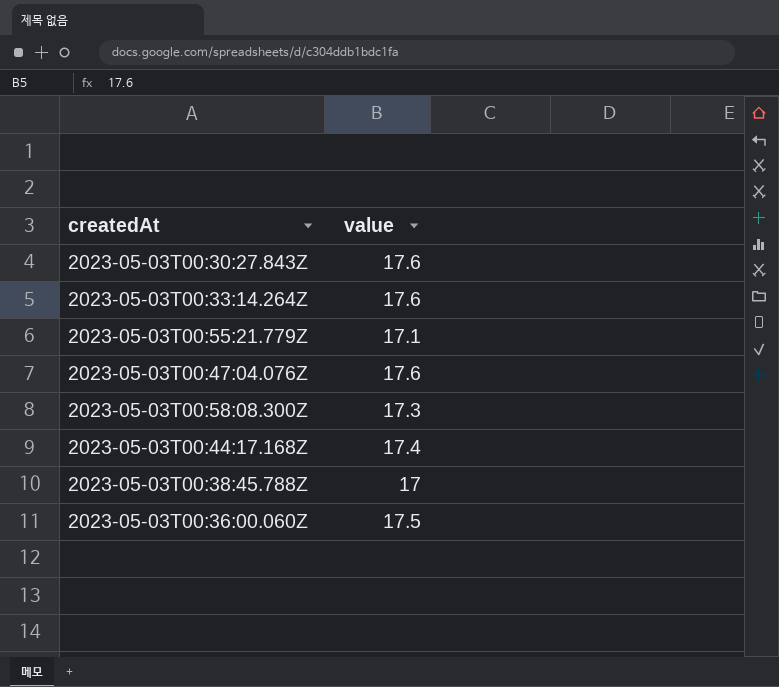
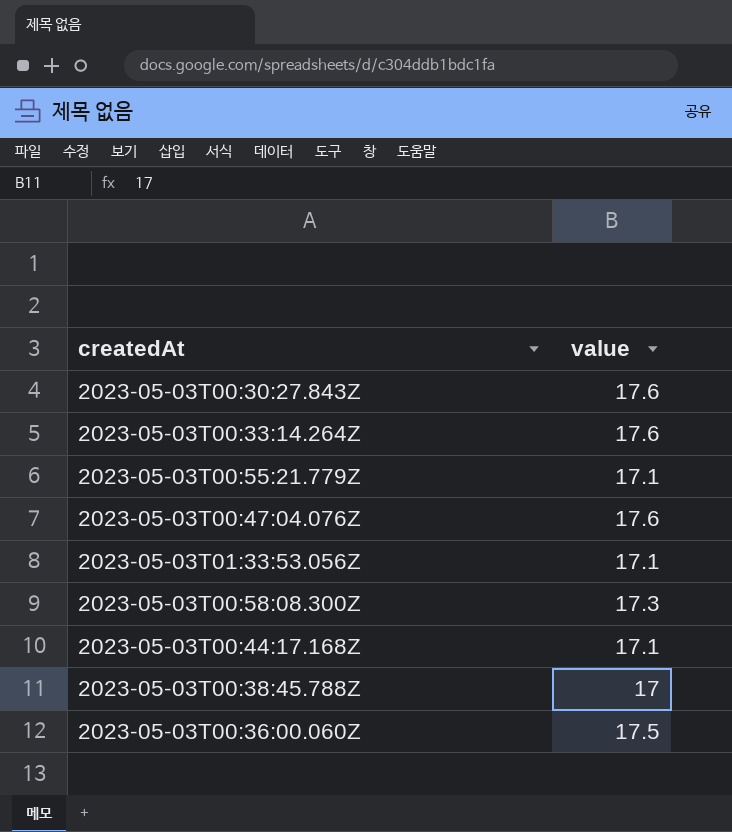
row 2023-05-03T01:33:53.056Z: none -> 17.1
2023-05-03T00:44:17.168Z | value: 17.4 -> 17.1

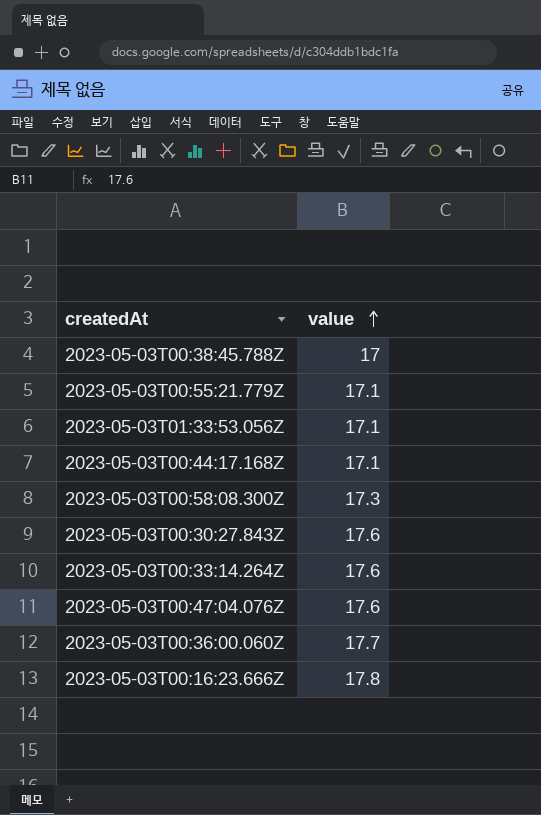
row order: none -> value ascending
2023-05-03T00:36:00.060Z | value: 17.5 -> 17.7
row 2023-05-03T00:16:23.666Z: none -> 17.8

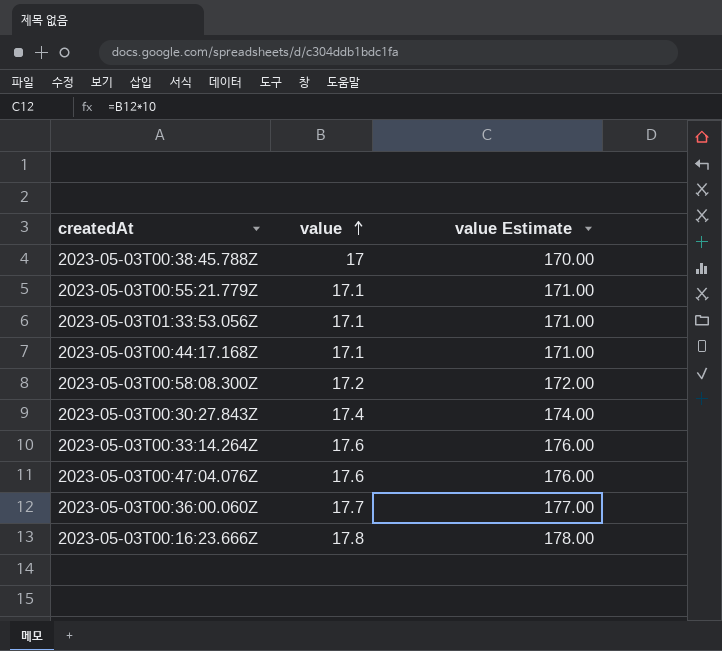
column value Estimate | formula: none -> [value] * 10
2023-05-03T00:58:08.300Z | value: 17.3 -> 17.2
2023-05-03T00:30:27.843Z | value: 17.6 -> 17.4

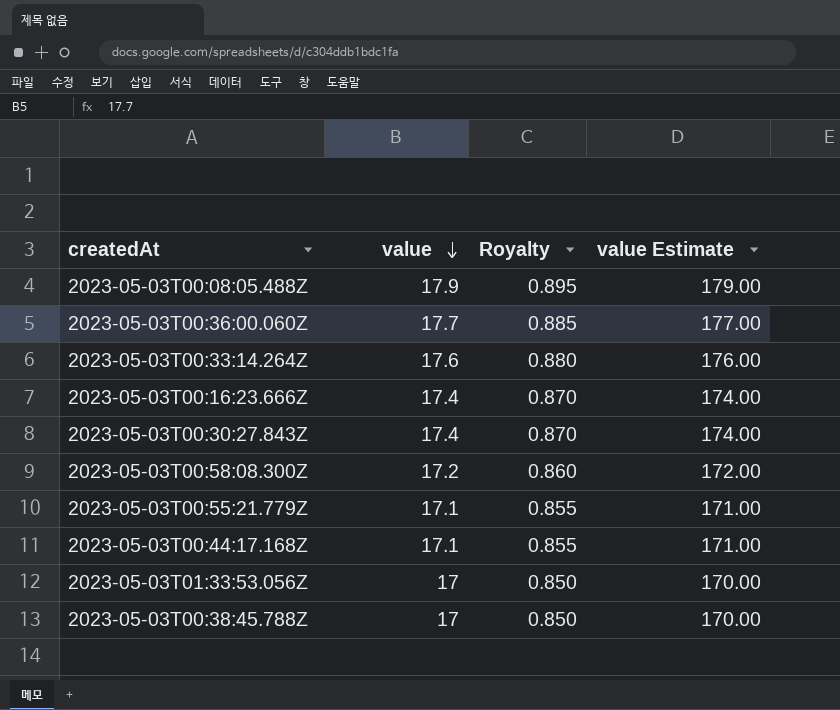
row order: value ascending -> value descending
column Royalty | formula: none -> [value] * 0.05
row 2023-05-03T00:47:04.076Z: 17.6 | 176.00 -> none
row 2023-05-03T00:08:05.488Z: none -> 17.9 | 0.895 | 179.00
2023-05-03T00:16:23.666Z | value: 17.8 -> 17.4
2023-05-03T00:16:23.666Z | value Estimate: 178.00 -> 174.00
2023-05-03T01:33:53.056Z | value: 17.1 -> 17
2023-05-03T01:33:53.056Z | value Estimate: 171.00 -> 170.00

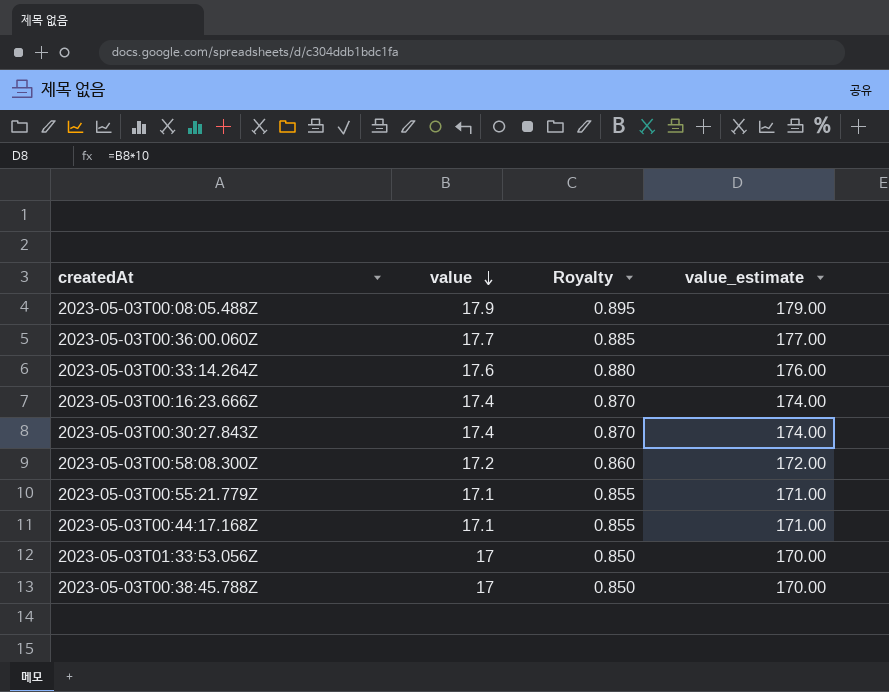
column name: value Estimate -> value_estimate

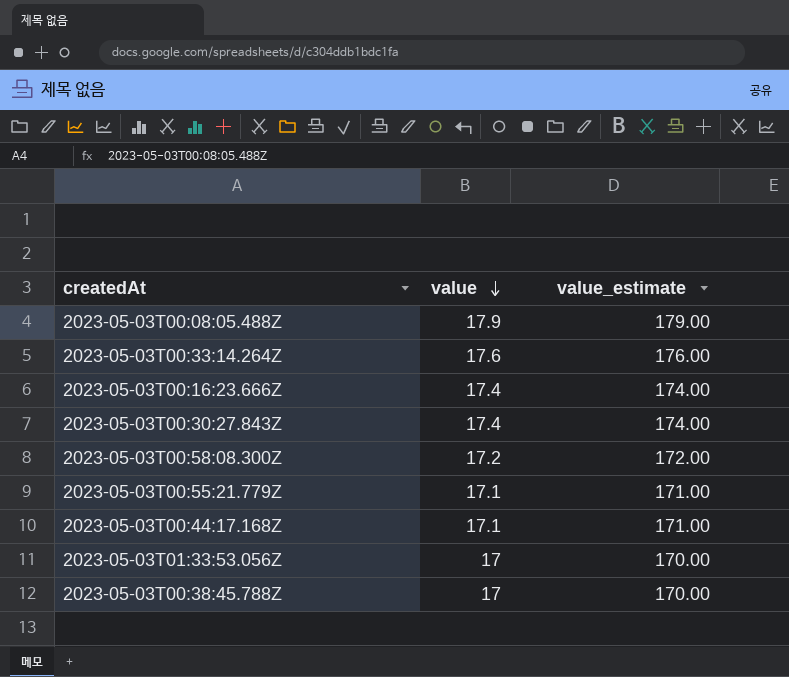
column Royalty | formula: [value] * 0.05 -> none
row 2023-05-03T00:36:00.060Z: 17.7 | 0.885 | 177.00 -> none

